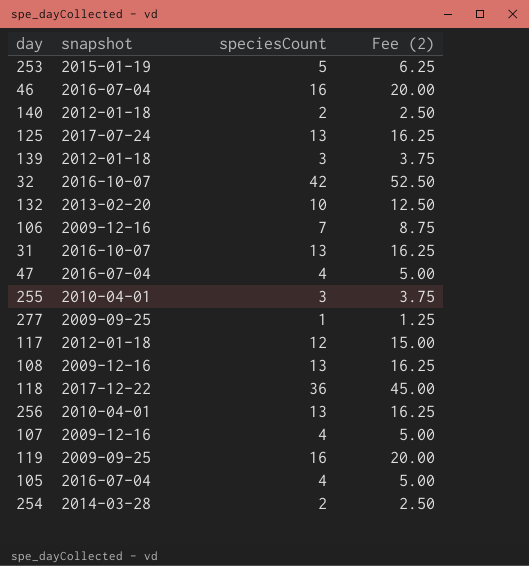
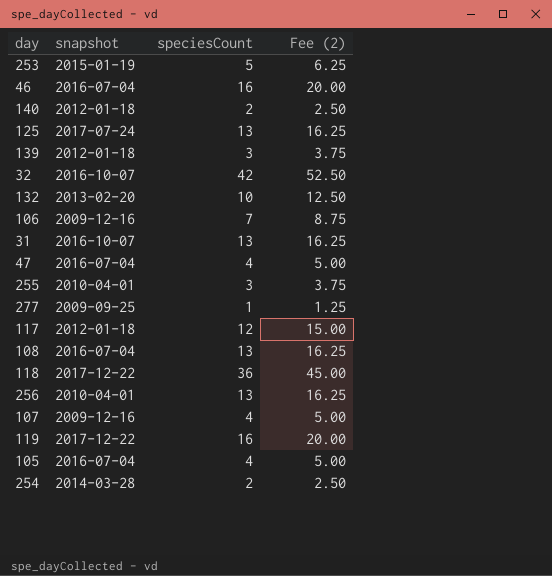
108 | snapshot: 2009-12-16 -> 2016-07-04
119 | snapshot: 2009-09-25 -> 2017-12-22

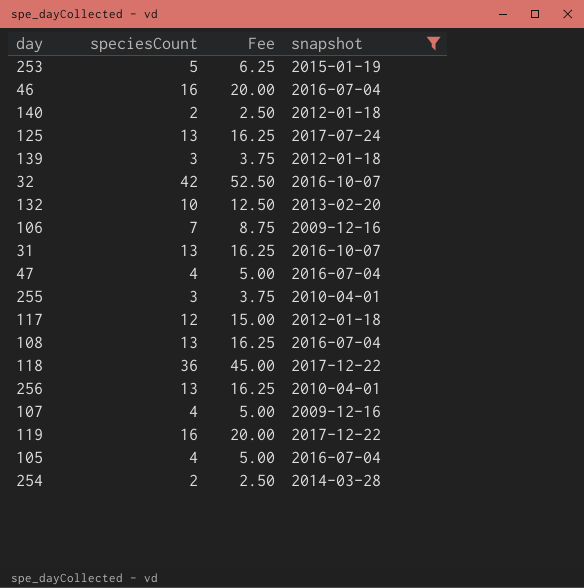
filter: none -> snapshot != 2009-09-25
column name: Fee (2) -> Fee
column snapshot | position: 2 -> 4

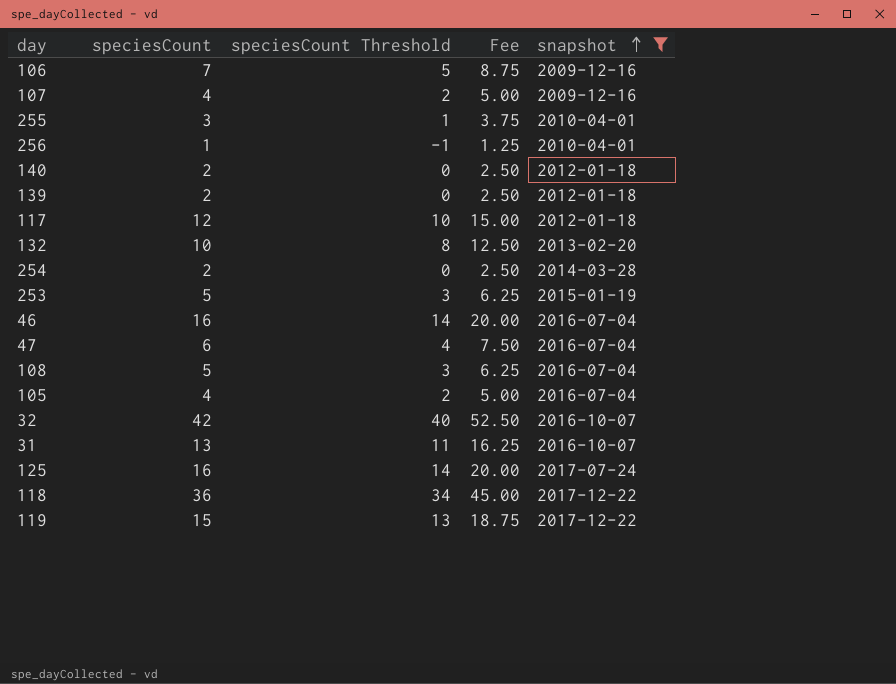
row order: none -> snapshot ascending
column speciesCount Threshold | formula: none -> [speciesCount] - 2
256 | speciesCount: 13 -> 1
256 | Fee: 16.25 -> 1.25
139 | speciesCount: 3 -> 2
139 | Fee: 3.75 -> 2.50
47 | speciesCount: 4 -> 6
47 | Fee: 5.00 -> 7.50
108 | speciesCount: 13 -> 5
108 | Fee: 16.25 -> 6.25
125 | speciesCount: 13 -> 16
125 | Fee: 16.25 -> 20.00
119 | speciesCount: 16 -> 15
119 | Fee: 20.00 -> 18.75

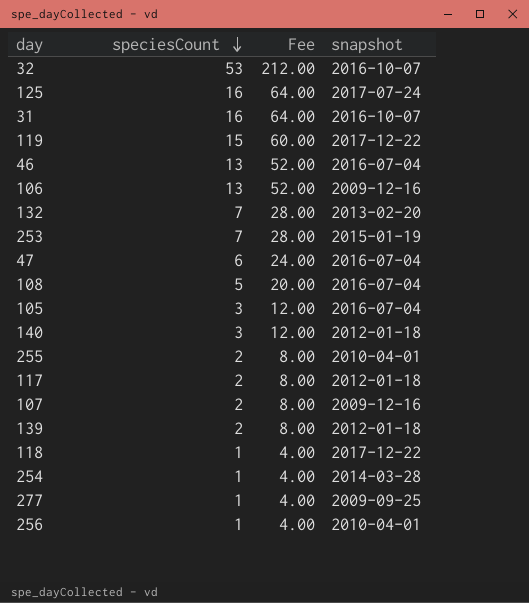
filter: snapshot != 2009-09-25 -> none
row order: snapshot ascending -> speciesCount descending
column speciesCount Threshold | formula: [speciesCount] - 2 -> none
column Fee | formula: [speciesCount] * 1.25 -> [speciesCount] * 4
32 | speciesCount: 42 -> 53
31 | speciesCount: 13 -> 16
46 | speciesCount: 16 -> 13
106 | speciesCount: 7 -> 13
132 | speciesCount: 10 -> 7
253 | speciesCount: 5 -> 7
105 | speciesCount: 4 -> 3
140 | speciesCount: 2 -> 3
255 | speciesCount: 3 -> 2
117 | speciesCount: 12 -> 2
107 | speciesCount: 4 -> 2
118 | speciesCount: 36 -> 1
254 | speciesCount: 2 -> 1

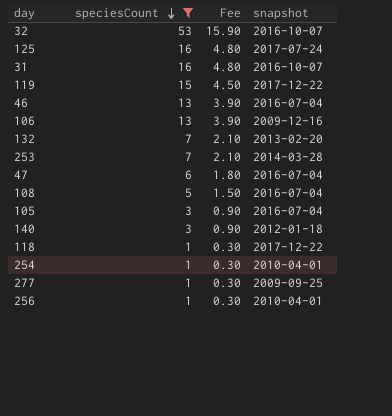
filter: none -> speciesCount != 2
column Fee | formula: [speciesCount] * 4 -> [speciesCount] * 0.3
253 | snapshot: 2015-01-19 -> 2014-03-28
254 | snapshot: 2014-03-28 -> 2010-04-01

